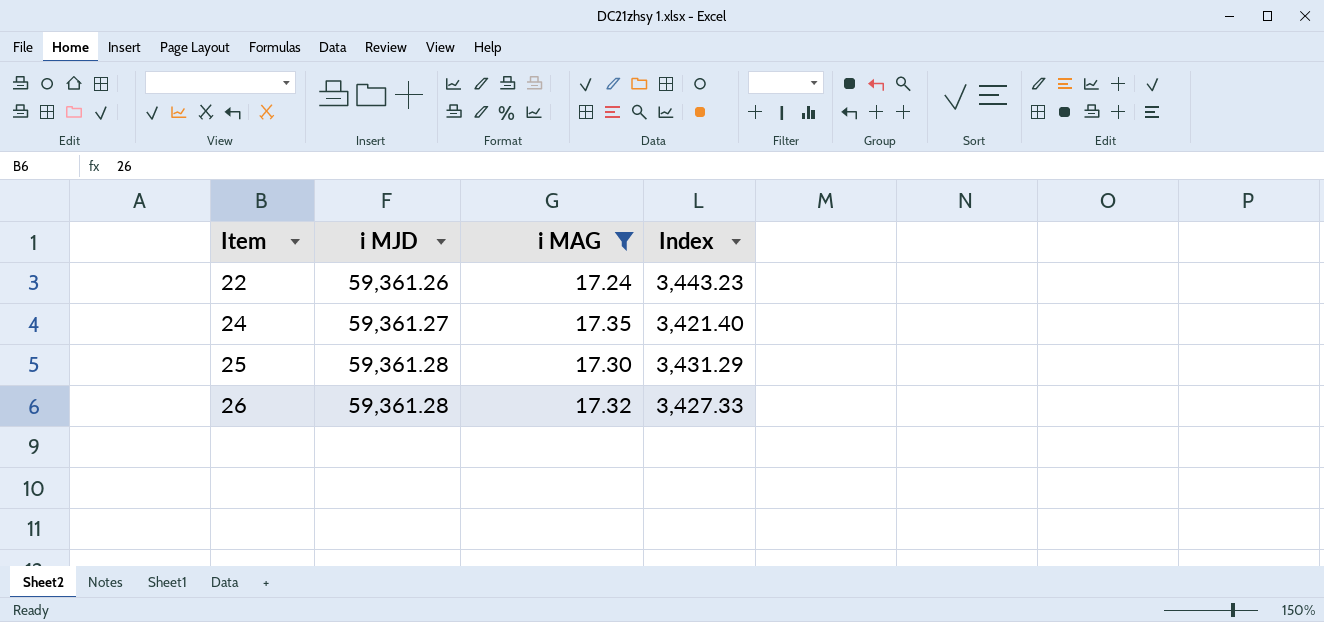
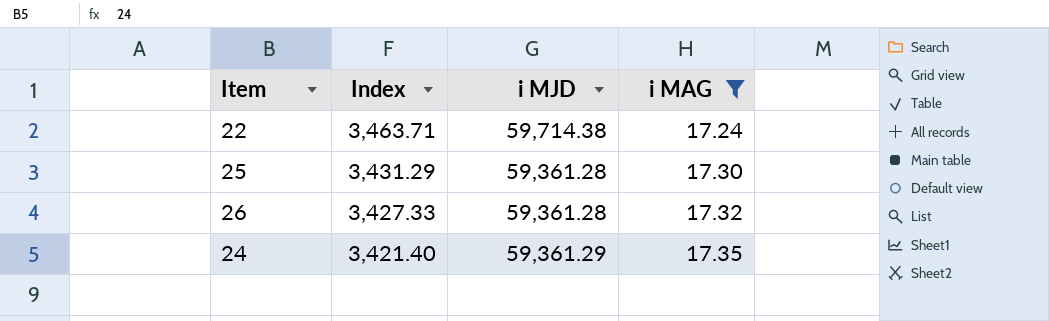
row order: Item ascending -> Index descending
column Index | position: 4 -> 2
22 | Index: 3,443.23 -> 3,463.71
22 | i MJD: 59,361.26 -> 59,714.38
24 | i MJD: 59,361.27 -> 59,361.29

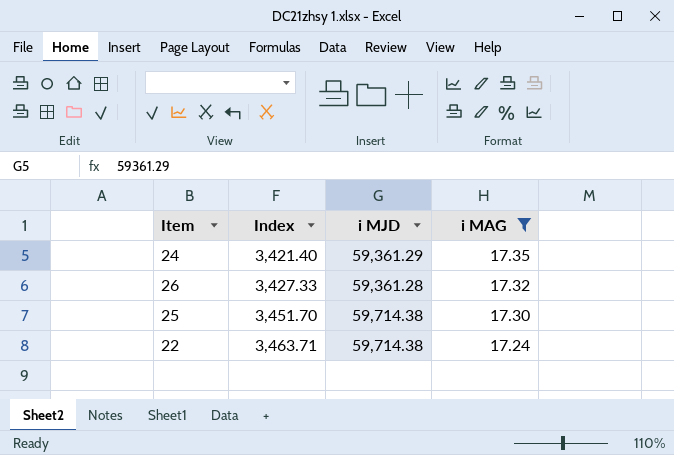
row order: Index descending -> Index ascending
25 | Index: 3,431.29 -> 3,451.70
25 | i MJD: 59,361.28 -> 59,714.38

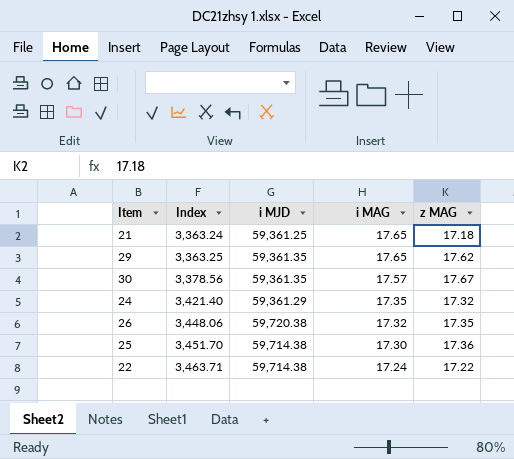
filter: i MAG <= 17.35 -> none
column z MAG | position: none -> 5
26 | Index: 3,427.33 -> 3,448.06
26 | i MJD: 59,361.28 -> 59,720.38

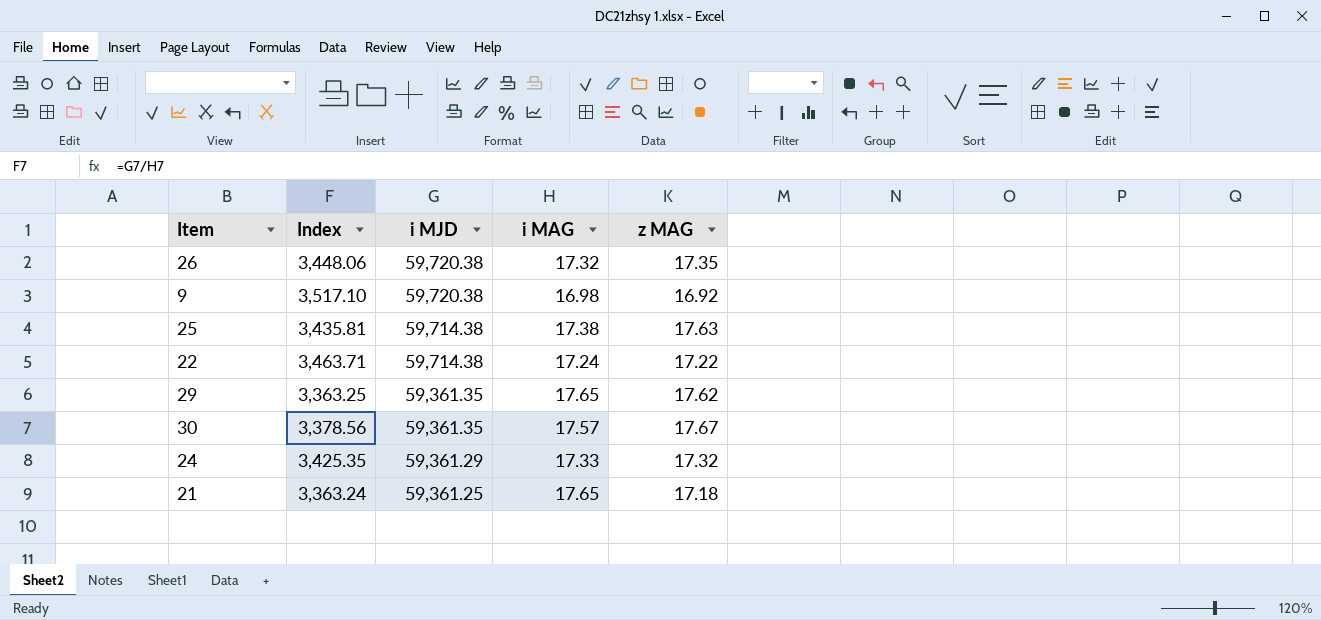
row order: Index ascending -> i MJD descending
row 9: none -> 3,517.10 | 59,720.38 | 16.98 | 16.92
25 | Index: 3,451.70 -> 3,435.81
25 | i MAG: 17.30 -> 17.38
25 | z MAG: 17.36 -> 17.63
24 | Index: 3,421.40 -> 3,425.35
24 | i MAG: 17.35 -> 17.33

